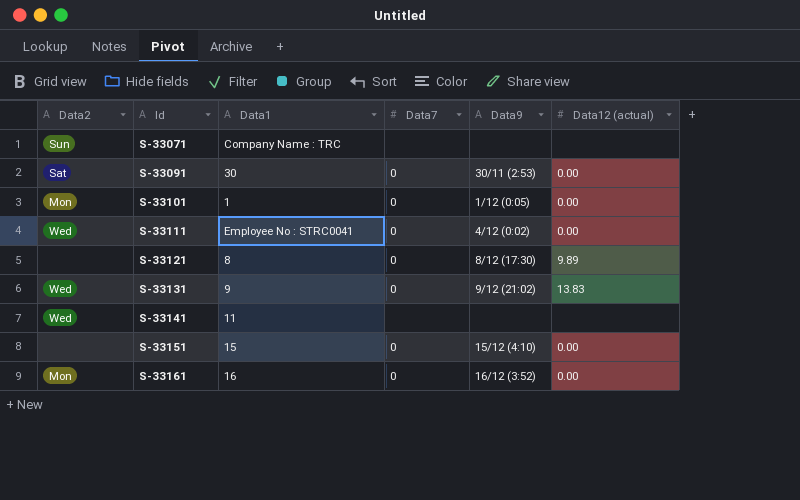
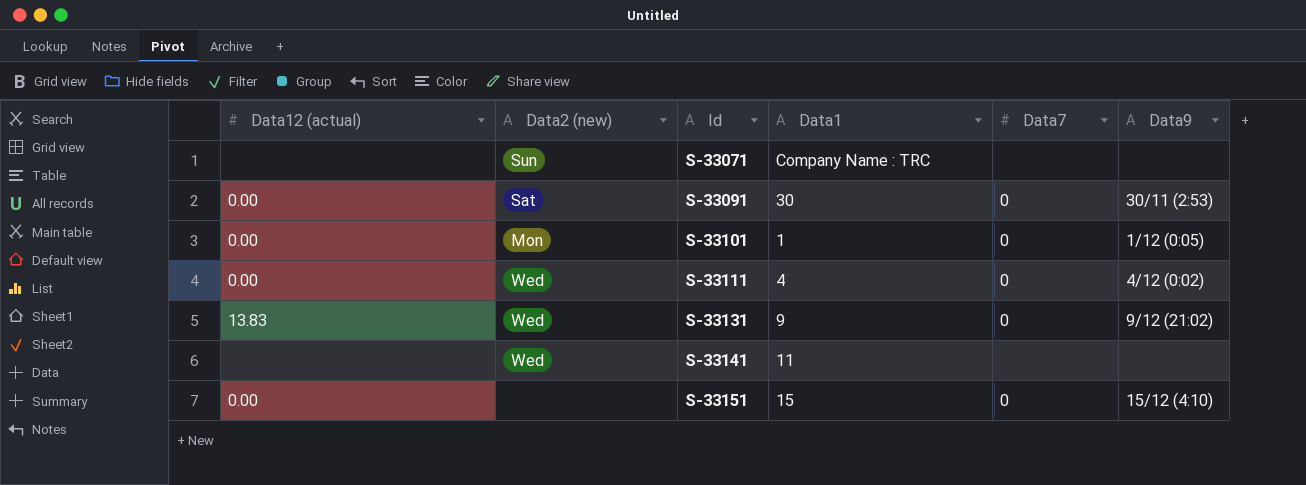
column Data12 (actual) | position: 6 -> 1
column name: Data2 -> Data2 (new)
row S-33121: none | 8 | 0 | 8/12 (17:30) | 9.89 -> none
row S-33161: Mon | 16 | 0 | 16/12 (3:52) | 0.00 -> none
S-33111 | Data1: Employee No : STRC0041 -> 4

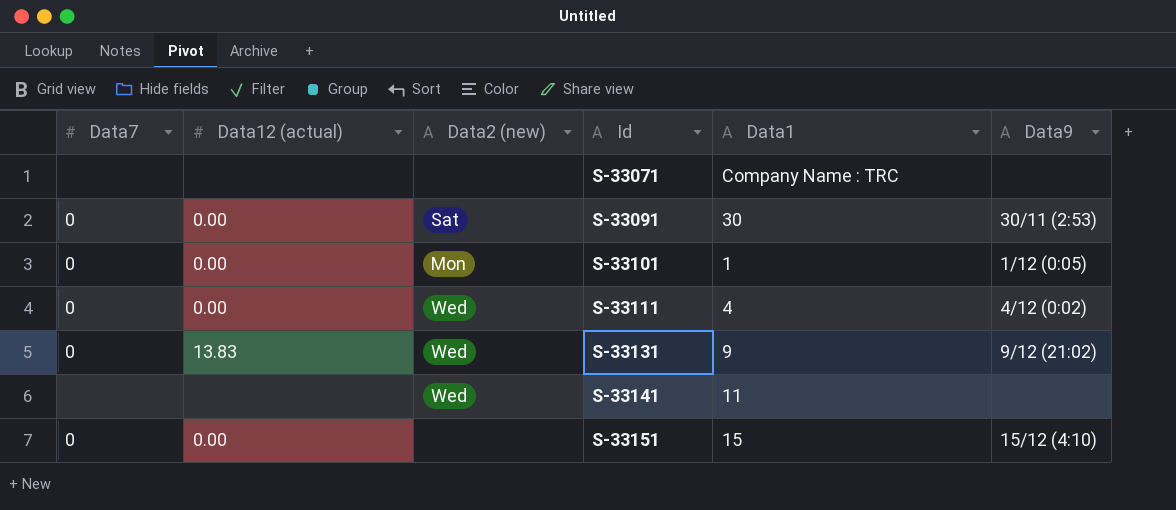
column Data7 | position: 5 -> 1
S-33071 | Data2 (new): Sun -> none

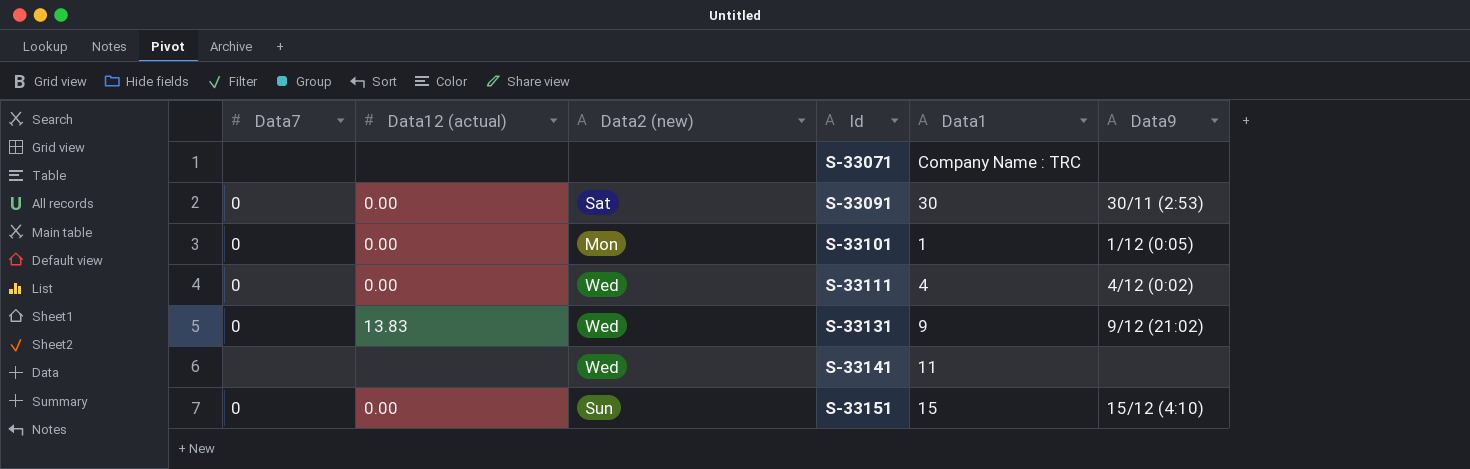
S-33151 | Data2 (new): none -> Sun

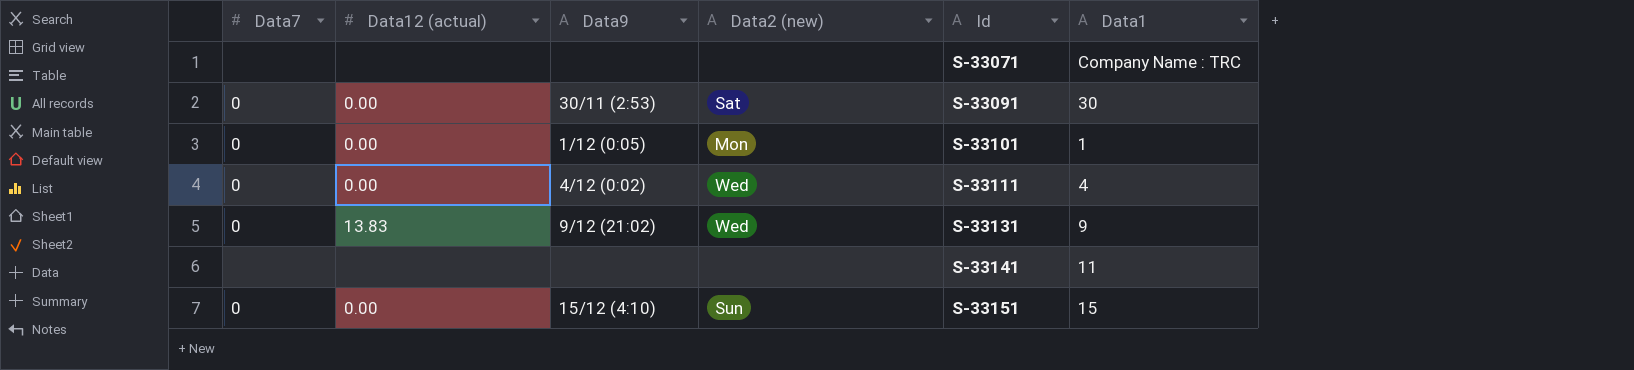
column Data9 | position: 6 -> 3
S-33141 | Data2 (new): Wed -> none

